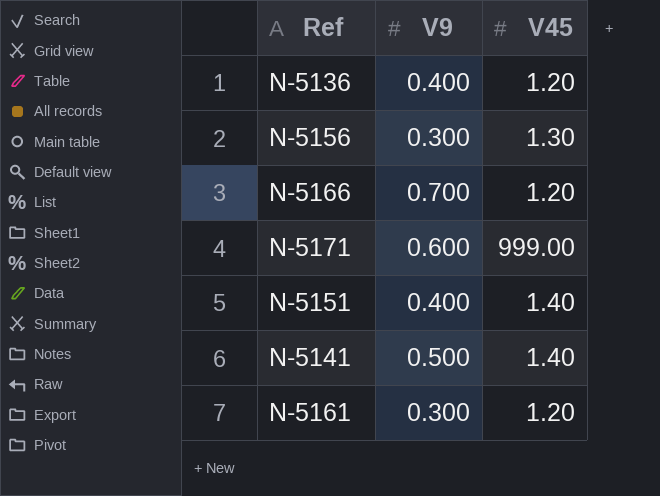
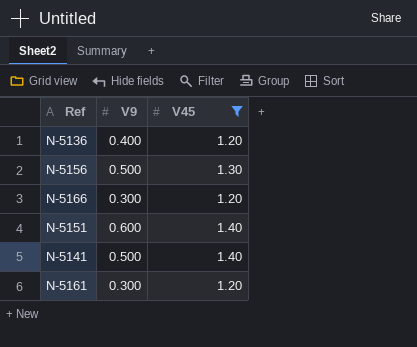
filter: none -> V45 != 999.00
N-5156 | V9: 0.300 -> 0.500
N-5166 | V9: 0.700 -> 0.300
N-5151 | V9: 0.400 -> 0.600

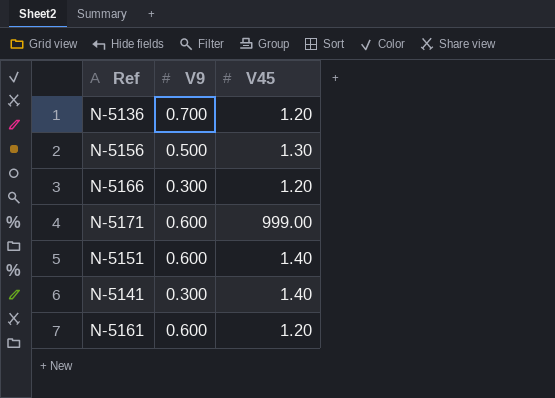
filter: V45 != 999.00 -> none
N-5136 | V9: 0.400 -> 0.700
N-5141 | V9: 0.500 -> 0.300
N-5161 | V9: 0.300 -> 0.600

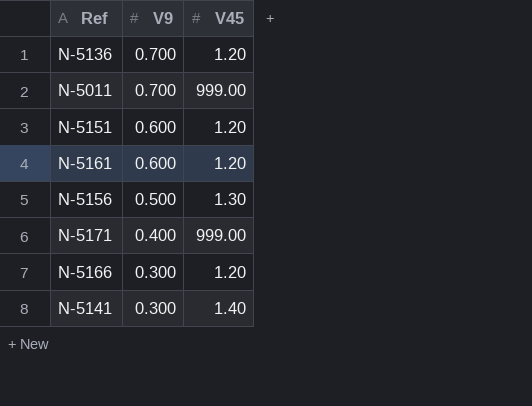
row order: none -> V9 descending
row N-5011: none -> 0.700 | 999.00
N-5151 | V45: 1.40 -> 1.20
N-5171 | V9: 0.600 -> 0.400

